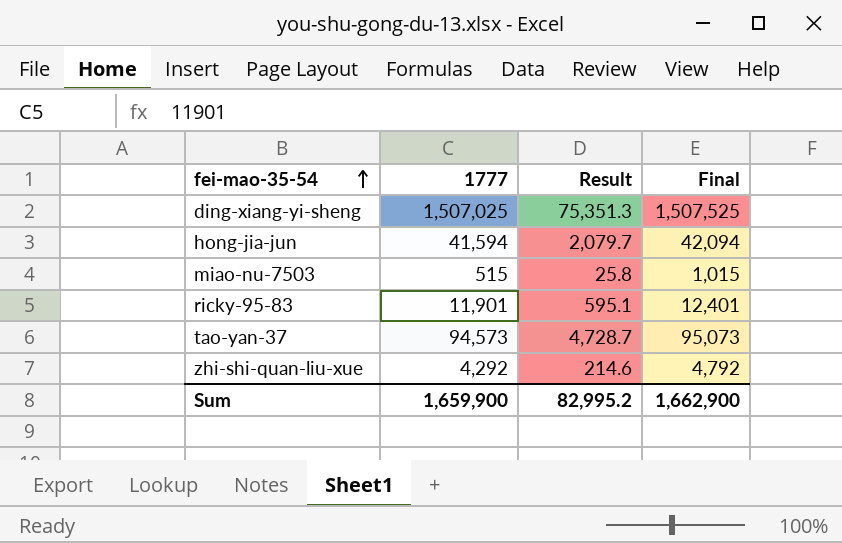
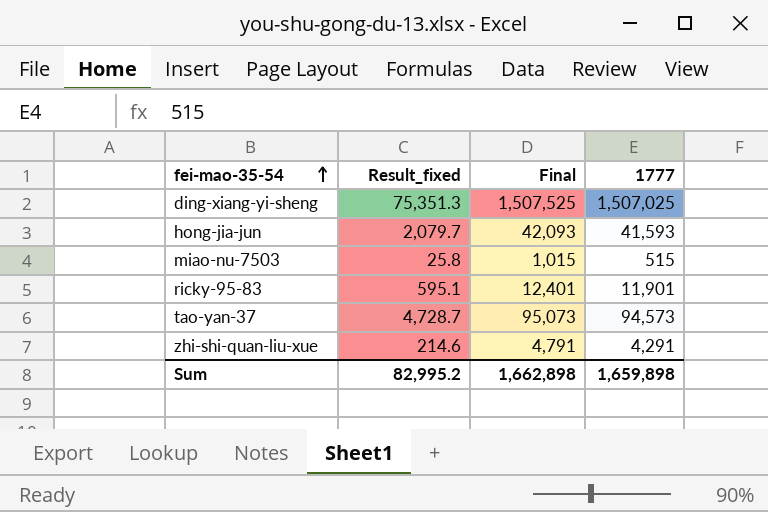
column name: Result -> Result_fixed
column 1777 | position: 2 -> 4
hong-jia-jun | Final: 42,094 -> 42,093
hong-jia-jun | 1777: 41,594 -> 41,593
zhi-shi-quan-liu-xue | Final: 4,792 -> 4,791
zhi-shi-quan-liu-xue | 1777: 4,292 -> 4,291
Sum | Final: 1,662,900 -> 1,662,898
Sum | 1777: 1,659,900 -> 1,659,898

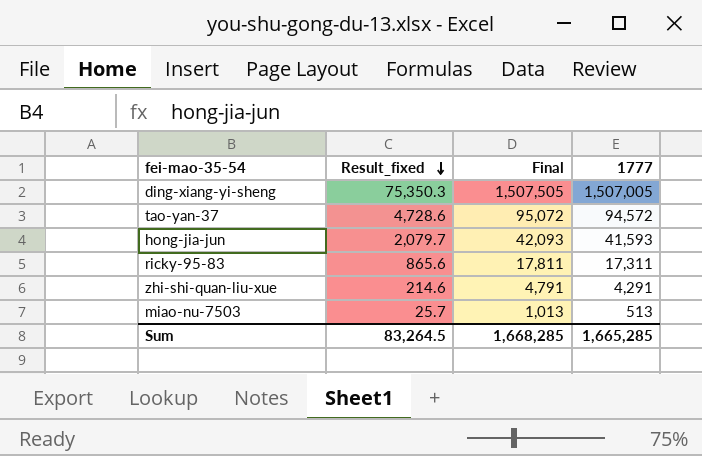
row order: fei-mao-35-54 ascending -> Result_fixed descending
ding-xiang-yi-sheng | Result_fixed: 75,351.3 -> 75,350.3
ding-xiang-yi-sheng | Final: 1,507,525 -> 1,507,505
ding-xiang-yi-sheng | 1777: 1,507,025 -> 1,507,005
tao-yan-37 | Result_fixed: 4,728.7 -> 4,728.6
tao-yan-37 | Final: 95,073 -> 95,072
tao-yan-37 | 1777: 94,573 -> 94,572
ricky-95-83 | Result_fixed: 595.1 -> 865.6
ricky-95-83 | Final: 12,401 -> 17,811
ricky-95-83 | 1777: 11,901 -> 17,311
miao-nu-7503 | Result_fixed: 25.8 -> 25.7
miao-nu-7503 | Final: 1,015 -> 1,013
miao-nu-7503 | 1777: 515 -> 513
Sum | Result_fixed: 82,995.2 -> 83,264.5
Sum | Final: 1,662,898 -> 1,668,285
Sum | 1777: 1,659,898 -> 1,665,285

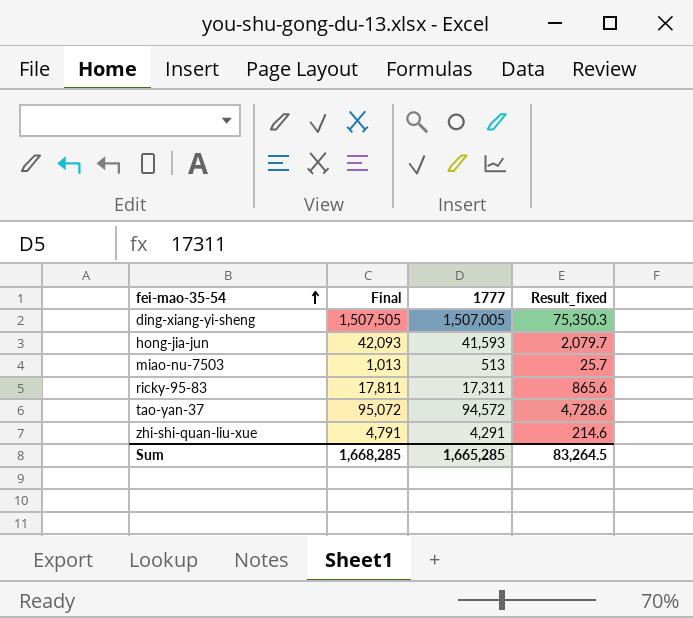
row order: Result_fixed descending -> fei-mao-35-54 ascending
column Result_fixed | position: 2 -> 4

